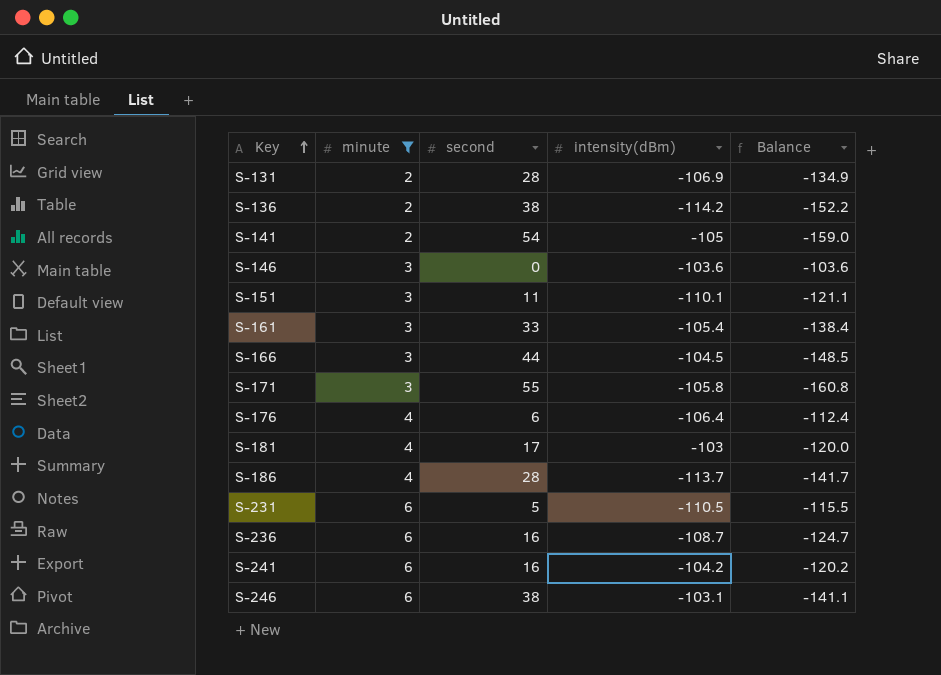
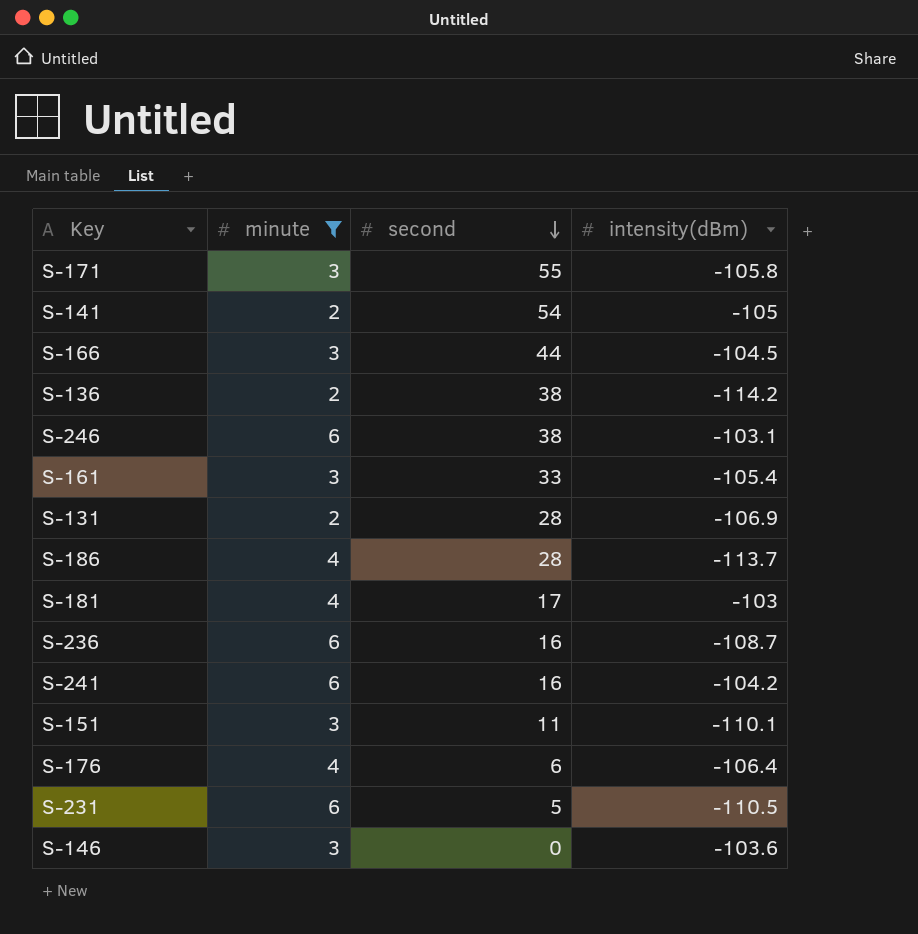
row order: Key ascending -> second descending
column Balance | formula: [intensity(dBm)] - [second] -> none

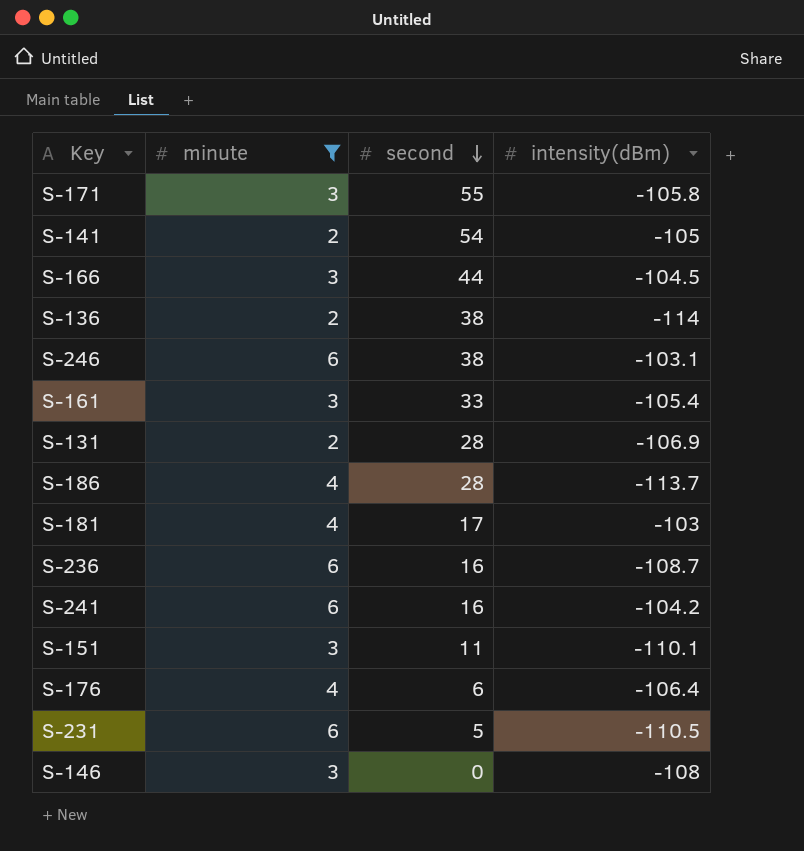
S-136 | intensity(dBm): -114.2 -> -114
S-146 | intensity(dBm): -103.6 -> -108

